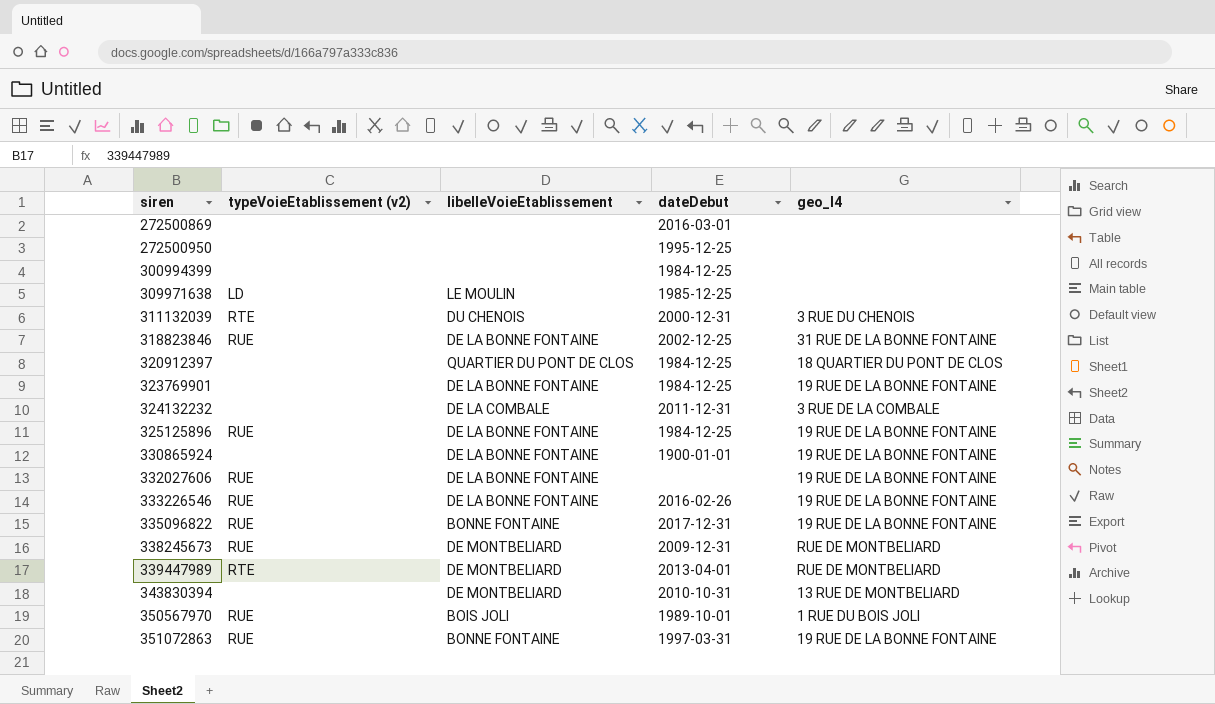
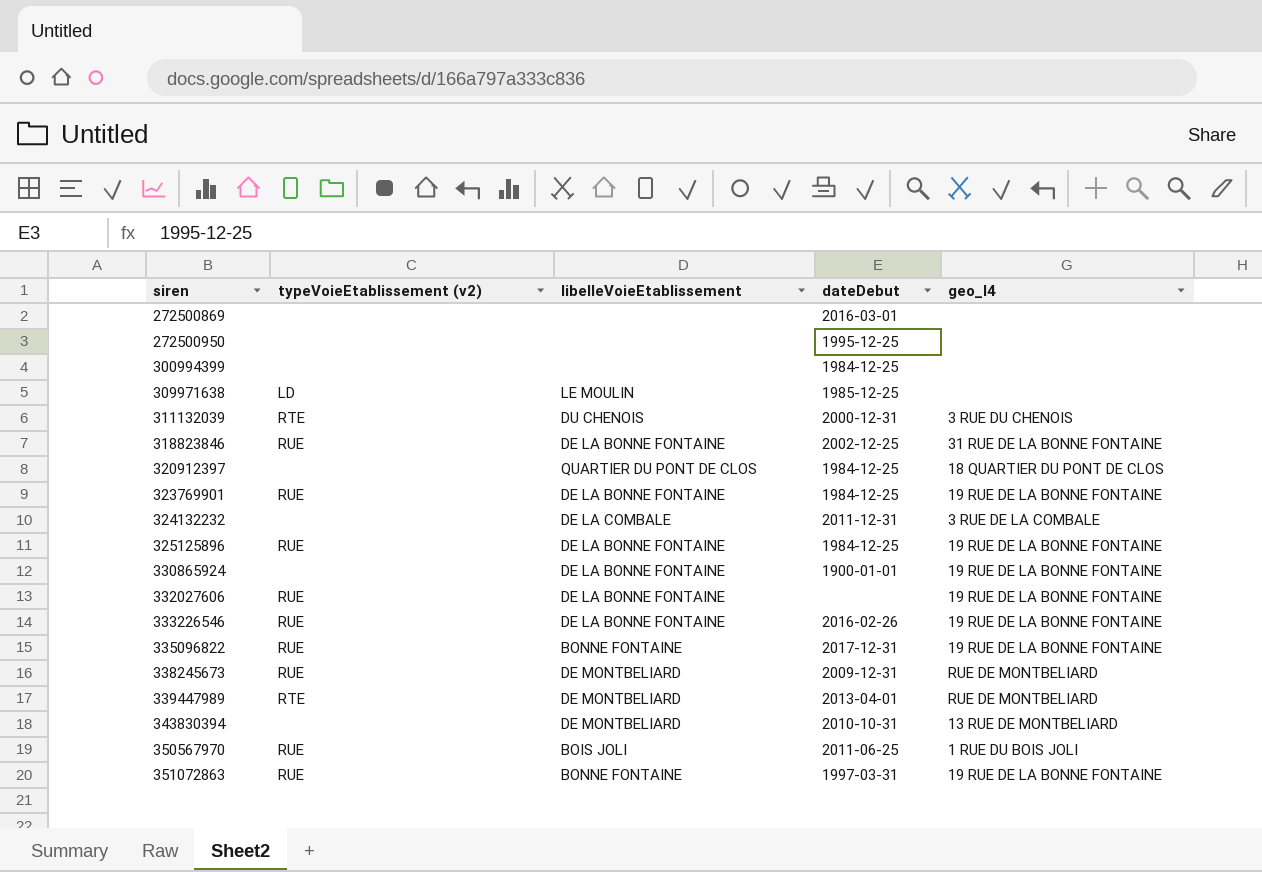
323769901 | typeVoieEtablissement (v2): none -> RUE
350567970 | dateDebut: 1989-10-01 -> 2011-06-25

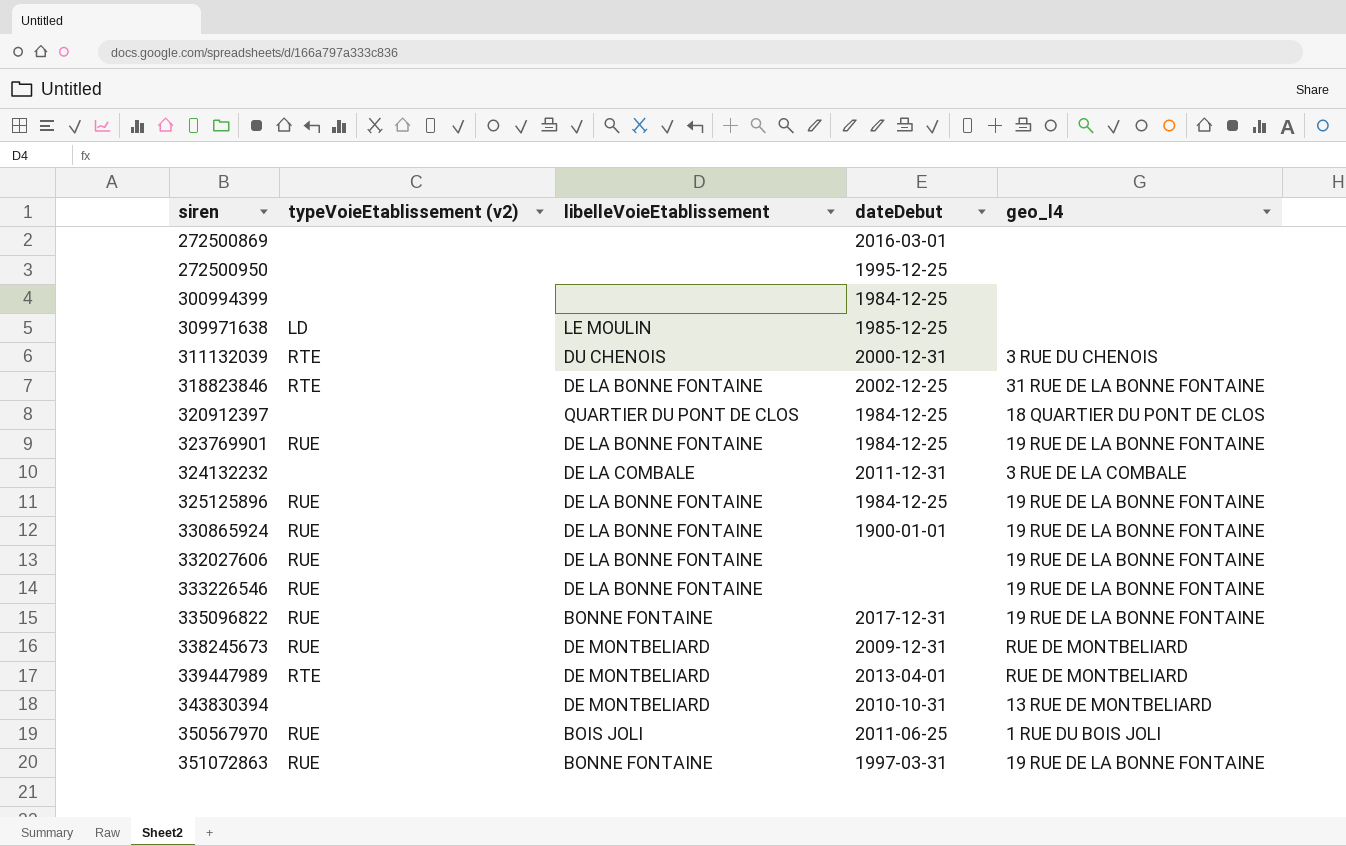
318823846 | typeVoieEtablissement (v2): RUE -> RTE
330865924 | typeVoieEtablissement (v2): none -> RUE
333226546 | dateDebut: 2016-02-26 -> none

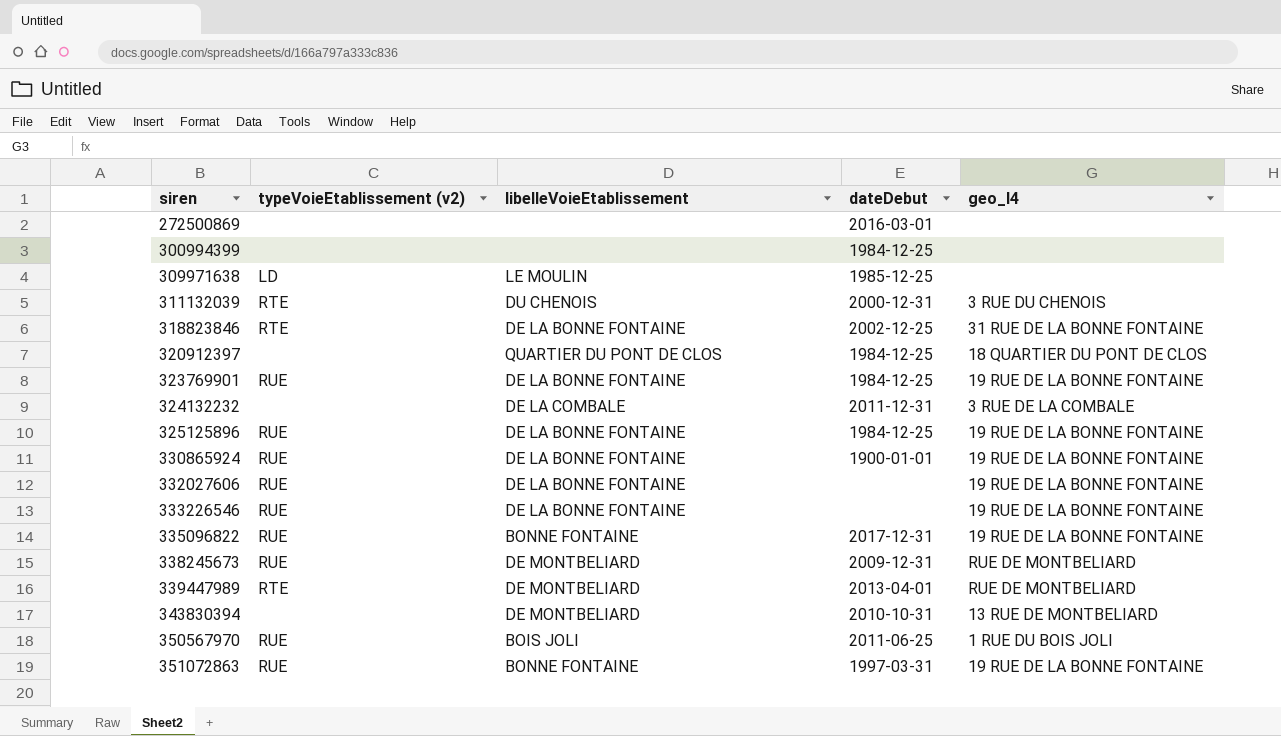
row 272500950: none | none | 1995-12-25 | none -> none

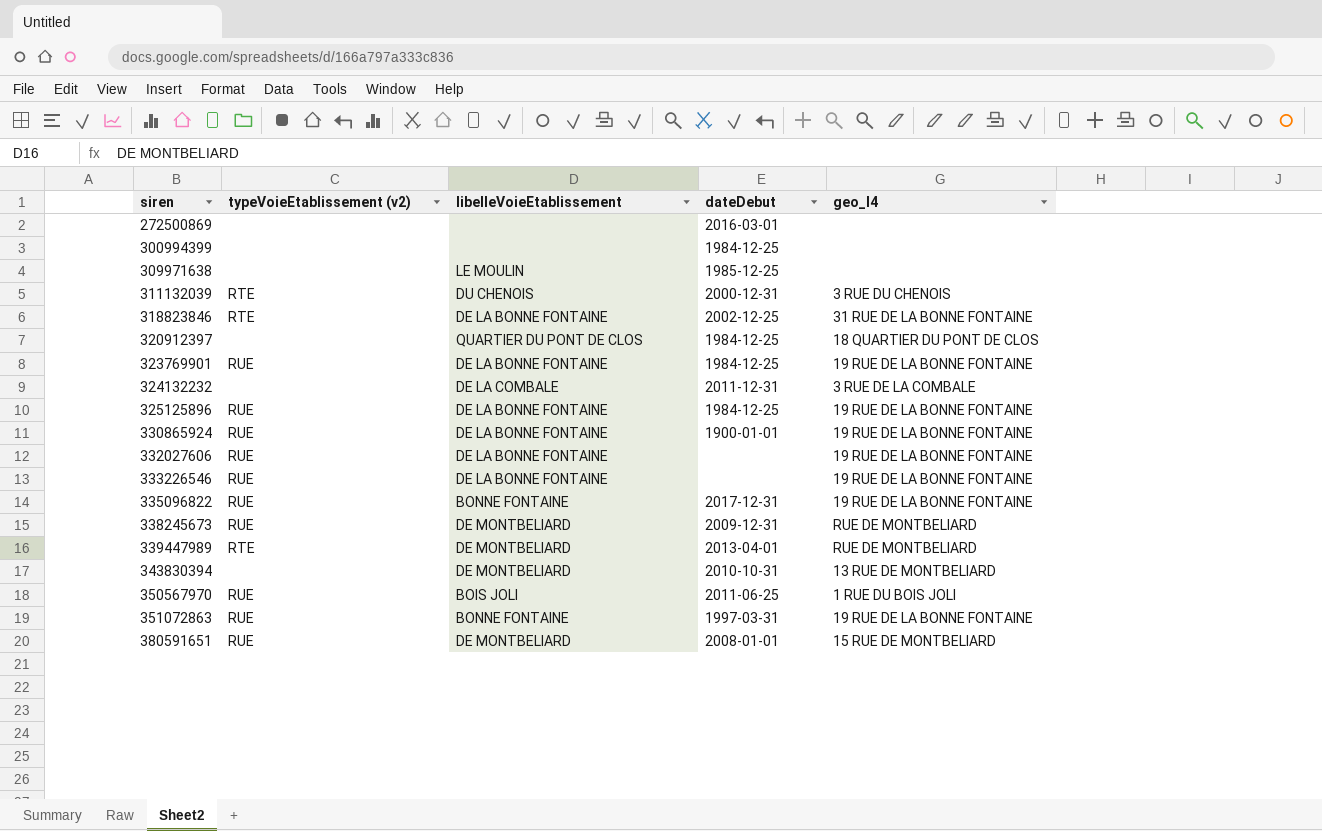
309971638 | typeVoieEtablissement (v2): LD -> none
row 380591651: none -> RUE | DE MONTBELIARD | 2008-01-01 | 15 RUE DE MONTBELIARD

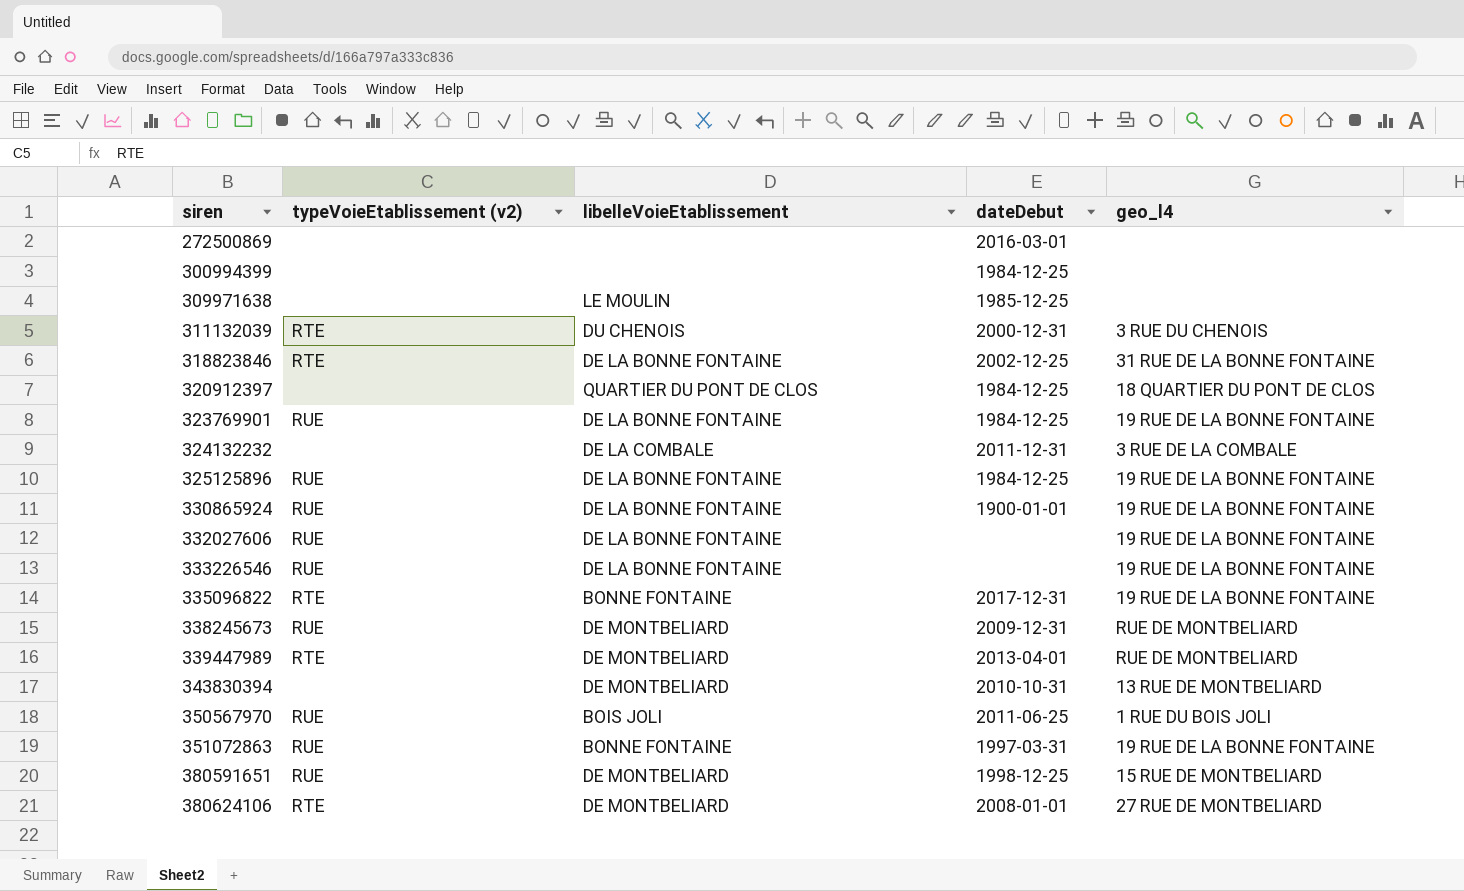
335096822 | typeVoieEtablissement (v2): RUE -> RTE
380591651 | dateDebut: 2008-01-01 -> 1998-12-25
row 380624106: none -> RTE | DE MONTBELIARD | 2008-01-01 | 27 RUE DE MONTBELIARD

